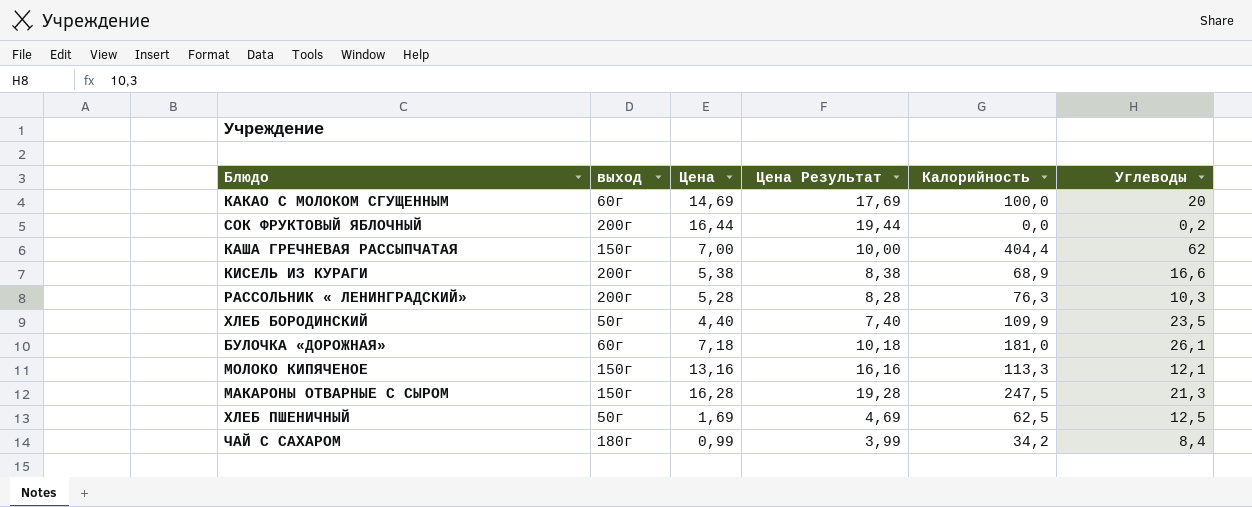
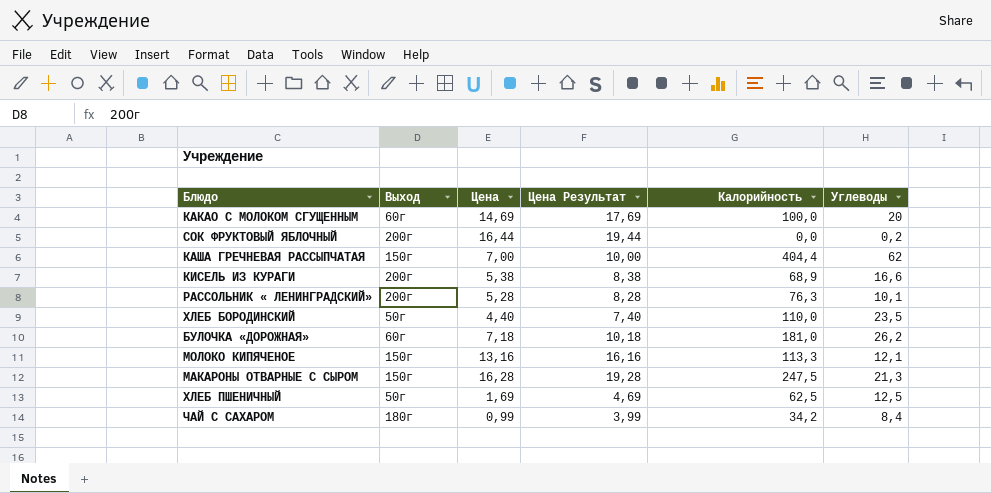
column name: выход -> Выход
РАССОЛЬНИК « ЛЕНИНГРАДСКИЙ» | Углеводы: 10,3 -> 10,1
ХЛЕБ БОРОДИНСКИЙ | Калорийность: 109,9 -> 110,0
БУЛОЧКА «ДОРОЖНАЯ» | Углеводы: 26,1 -> 26,2

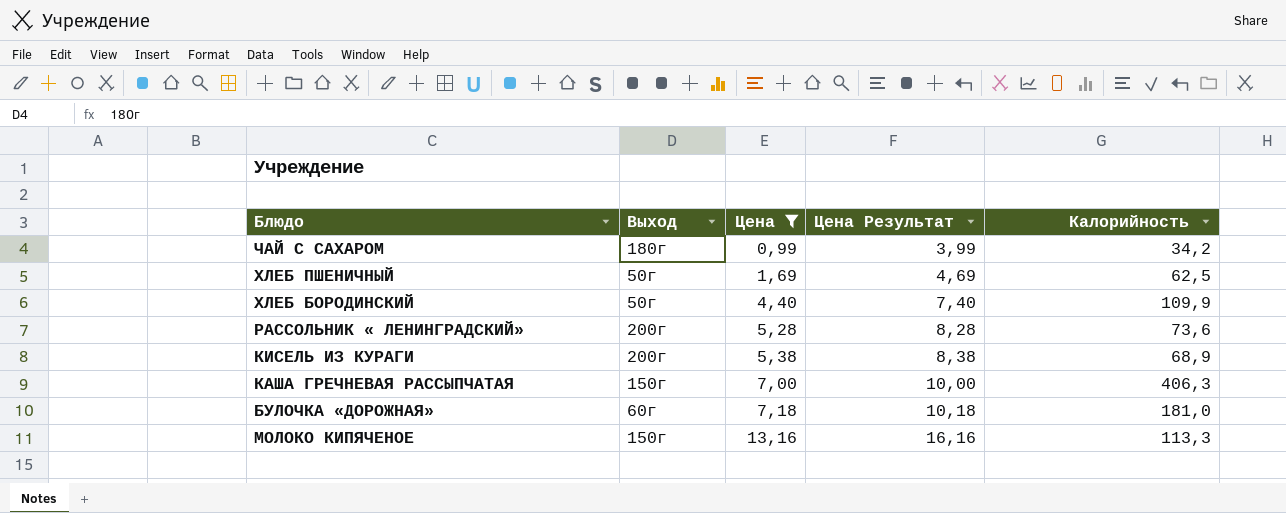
filter: none -> Цена <= 13,16
row order: none -> Цена ascending
column Углеводы | position: 6 -> none
ХЛЕБ БОРОДИНСКИЙ | Калорийность: 110,0 -> 109,9
РАССОЛЬНИК « ЛЕНИНГРАДСКИЙ» | Калорийность: 76,3 -> 73,6
КАША ГРЕЧНЕВАЯ РАССЫПЧАТАЯ | Калорийность: 404,4 -> 406,3

